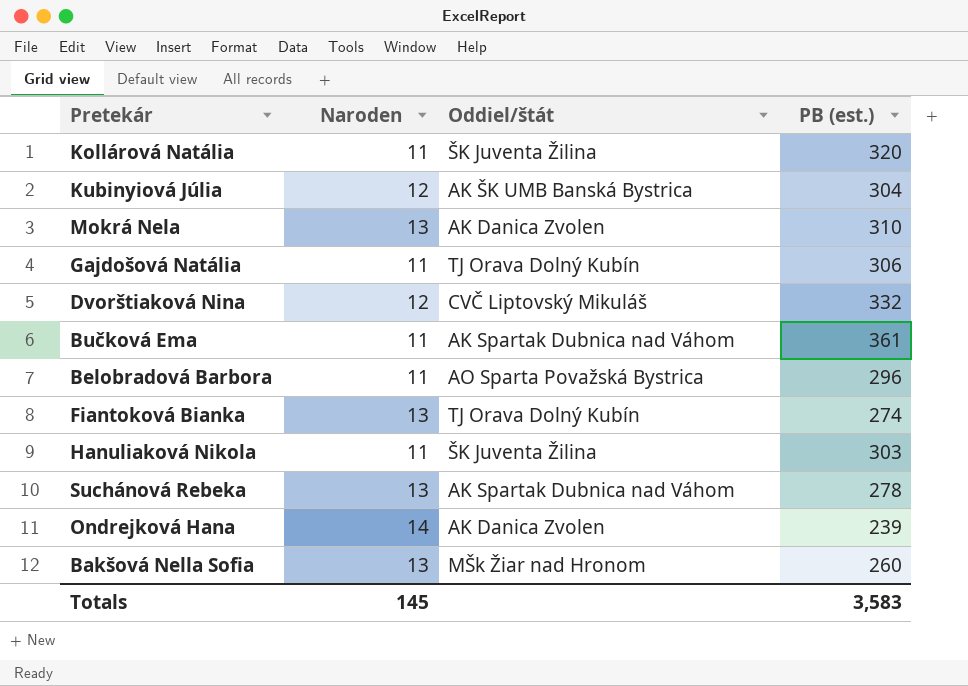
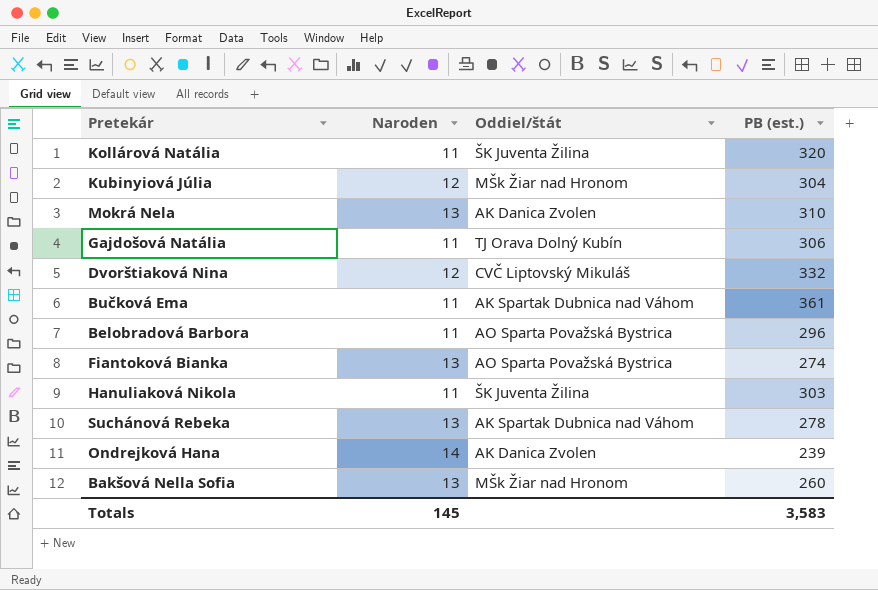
Kubinyiová Júlia | Oddiel/štát: AK ŠK UMB Banská Bystrica -> MŠk Žiar nad Hronom
Fiantoková Bianka | Oddiel/štát: TJ Orava Dolný Kubín -> AO Sparta Považská Bystrica

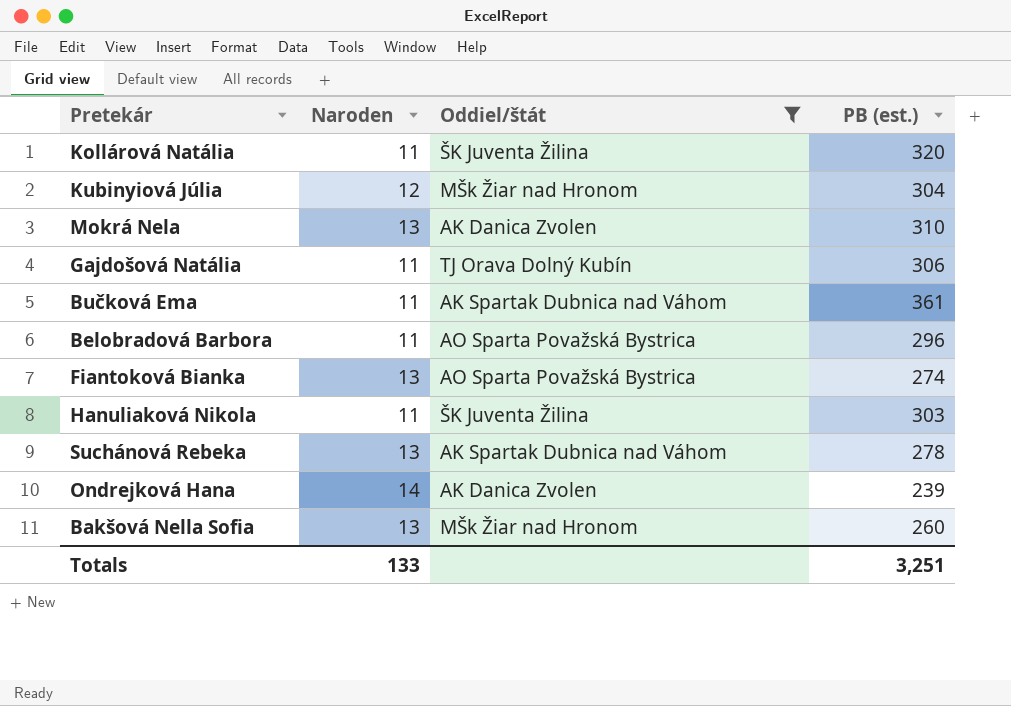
filter: none -> Oddiel/štát != CVČ Liptovský Mikuláš
Totals | Naroden: 145 -> 133
Totals | PB (est.): 3,583 -> 3,251

